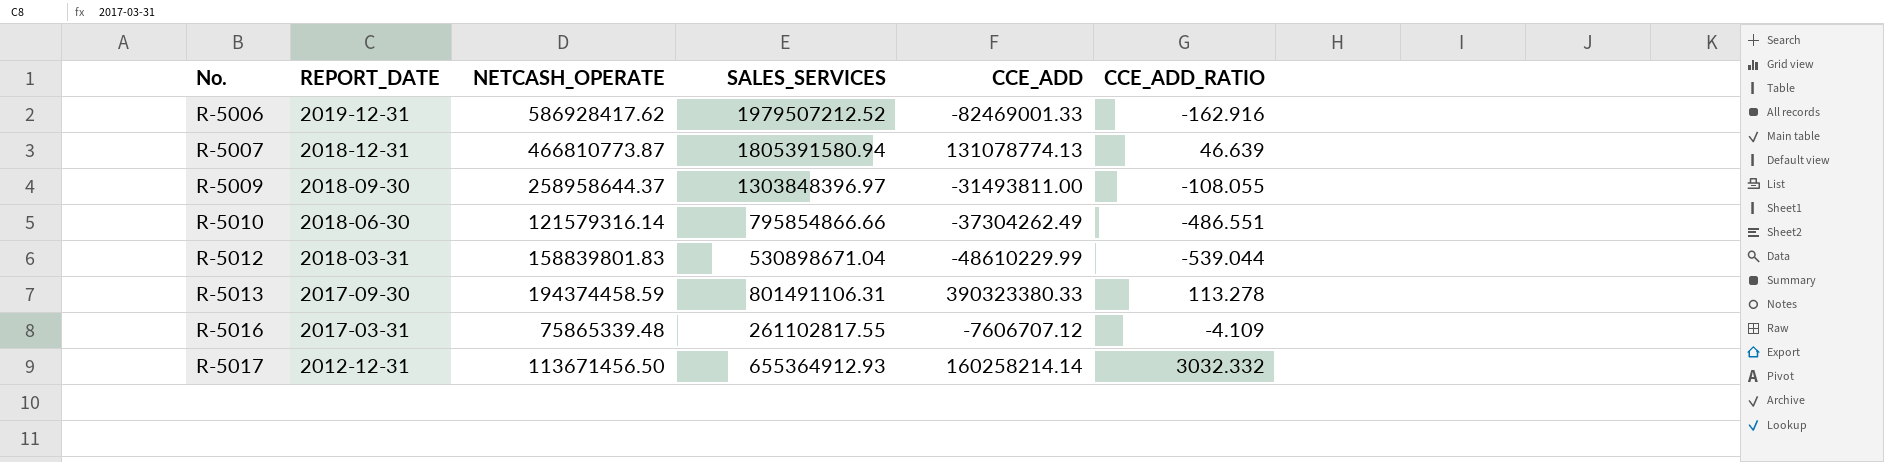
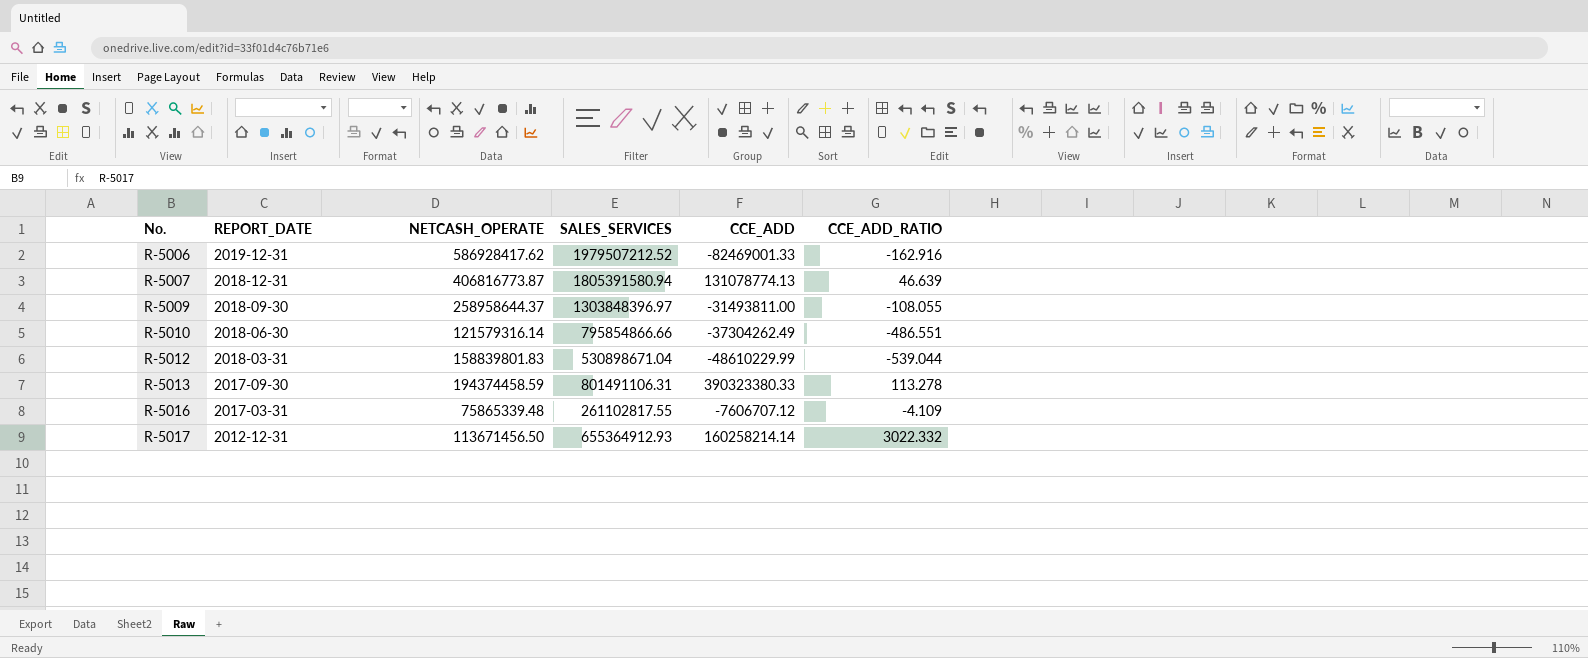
R-5007 | NETCASH_OPERATE: 466810773.87 -> 406816773.87
R-5017 | CCE_ADD_RATIO: 3032.332 -> 3022.332

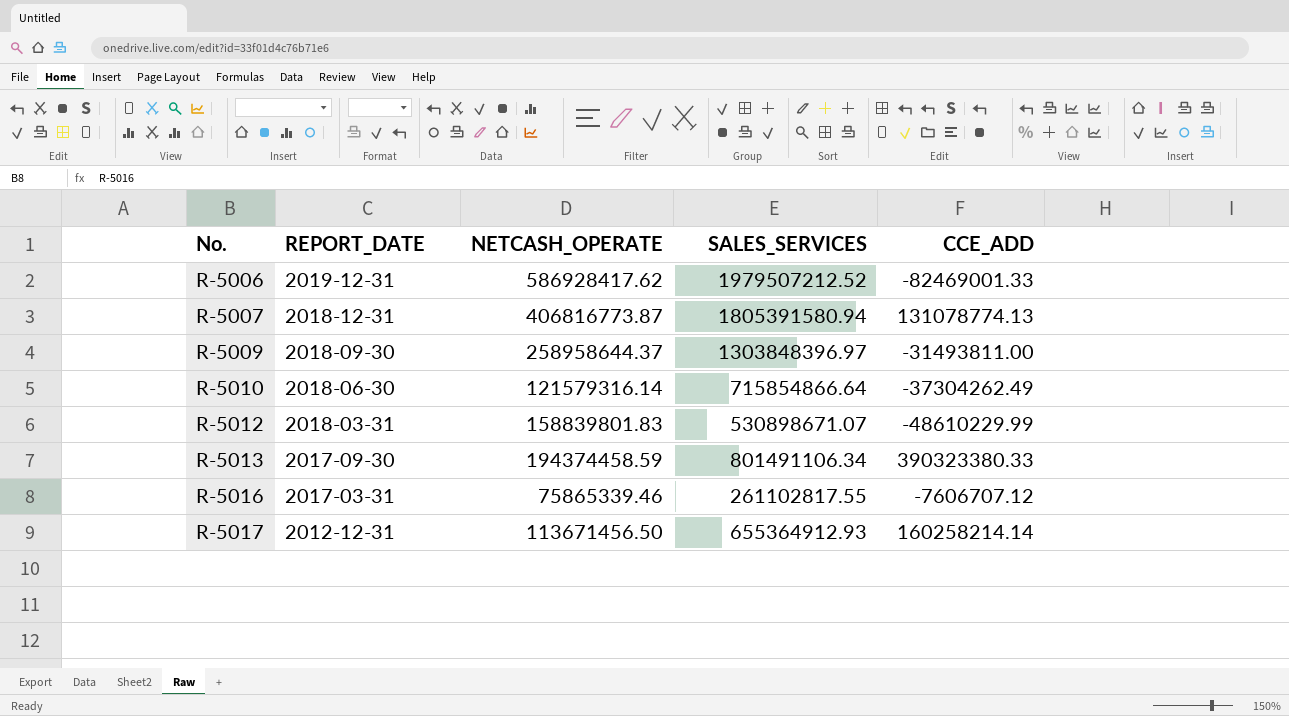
column CCE_ADD_RATIO | position: 6 -> none
R-5010 | SALES_SERVICES: 795854866.66 -> 715854866.64
R-5012 | SALES_SERVICES: 530898671.04 -> 530898671.07
R-5013 | SALES_SERVICES: 801491106.31 -> 801491106.34
R-5016 | NETCASH_OPERATE: 75865339.48 -> 75865339.46

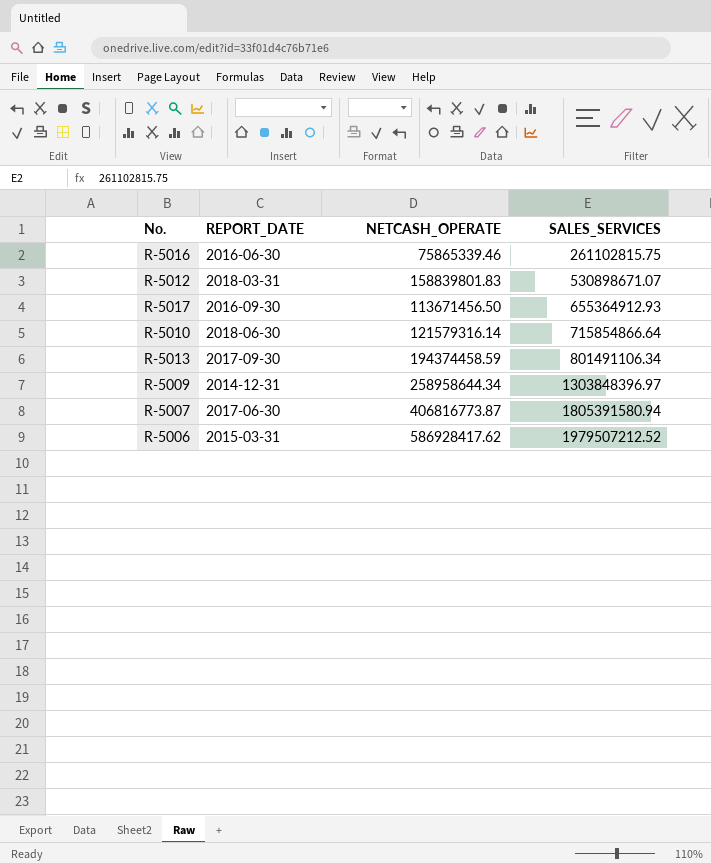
row order: No. ascending -> SALES_SERVICES ascending
column CCE_ADD | position: 5 -> none
R-5016 | REPORT_DATE: 2017-03-31 -> 2016-06-30
R-5016 | SALES_SERVICES: 261102817.55 -> 261102815.75
R-5017 | REPORT_DATE: 2012-12-31 -> 2016-09-30
R-5009 | REPORT_DATE: 2018-09-30 -> 2014-12-31
R-5009 | NETCASH_OPERATE: 258958644.37 -> 258958644.34
R-5007 | REPORT_DATE: 2018-12-31 -> 2017-06-30
R-5006 | REPORT_DATE: 2019-12-31 -> 2015-03-31

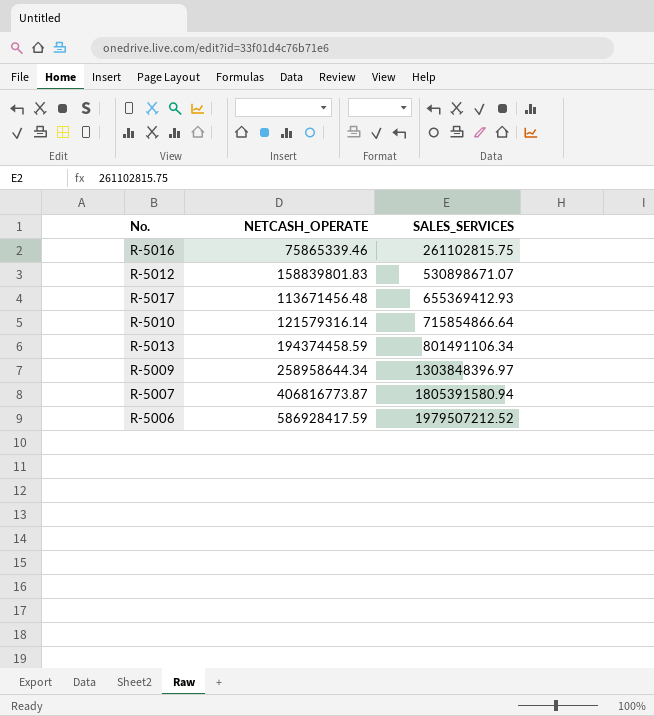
column REPORT_DATE | position: 2 -> none
R-5017 | NETCASH_OPERATE: 113671456.50 -> 113671456.48
R-5017 | SALES_SERVICES: 655364912.93 -> 655369412.93
R-5006 | NETCASH_OPERATE: 586928417.62 -> 586928417.59

